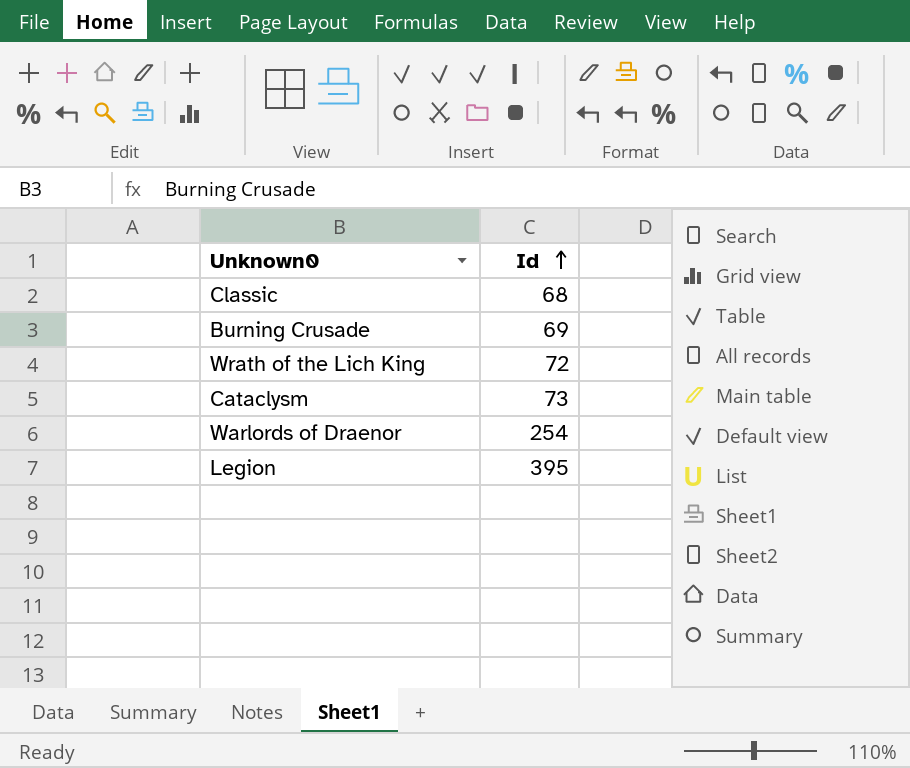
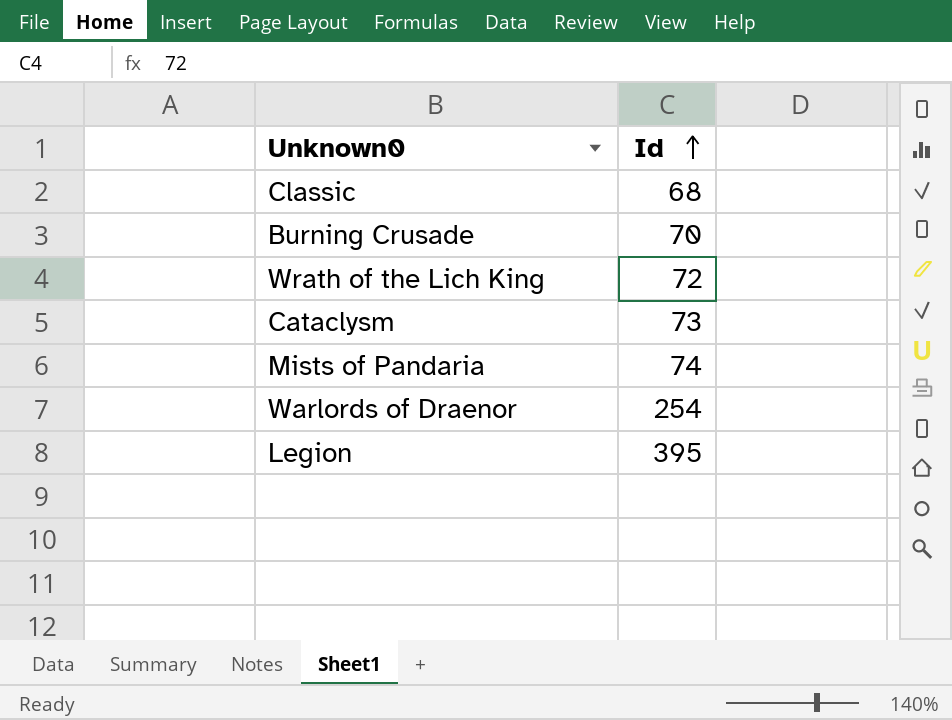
Burning Crusade | Id: 69 -> 70
row Mists of Pandaria: none -> 74

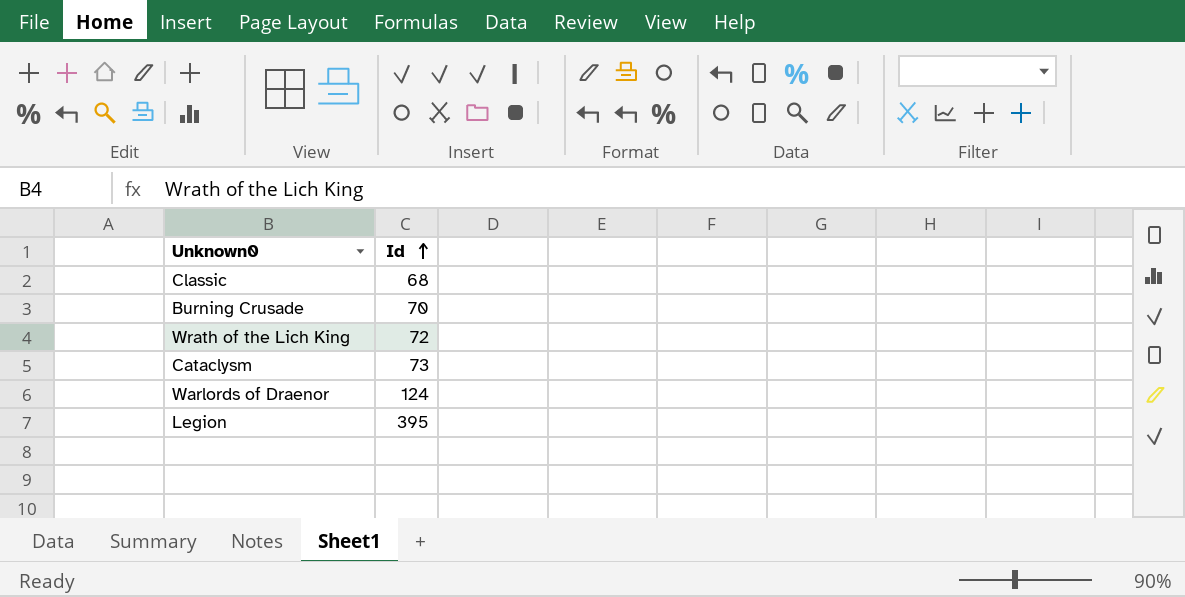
row Mists of Pandaria: 74 -> none
Warlords of Draenor | Id: 254 -> 124

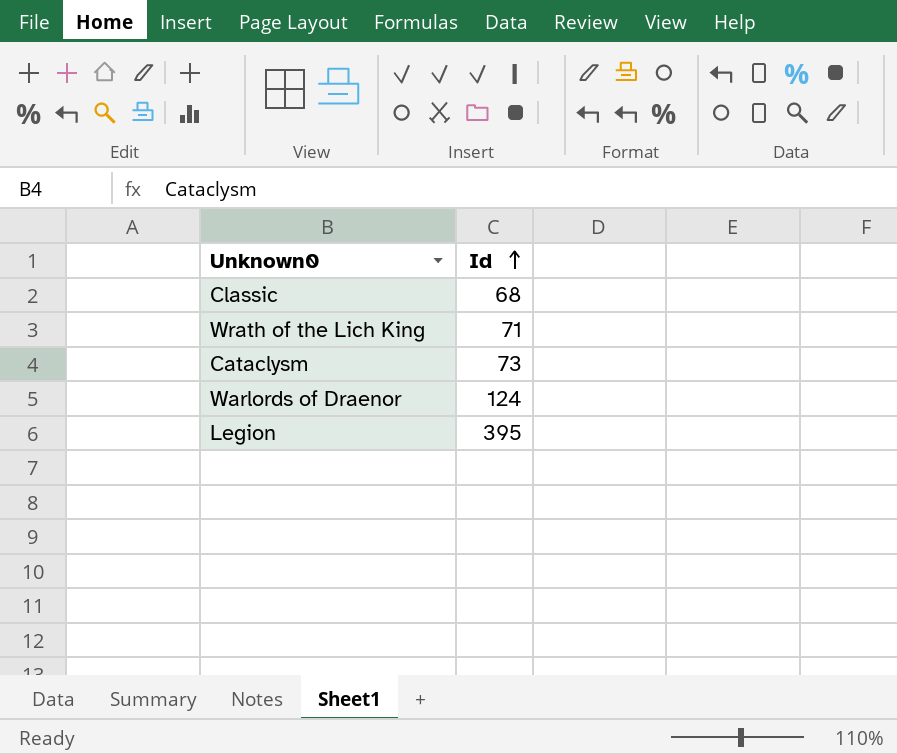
row Burning Crusade: 70 -> none
Wrath of the Lich King | Id: 72 -> 71

